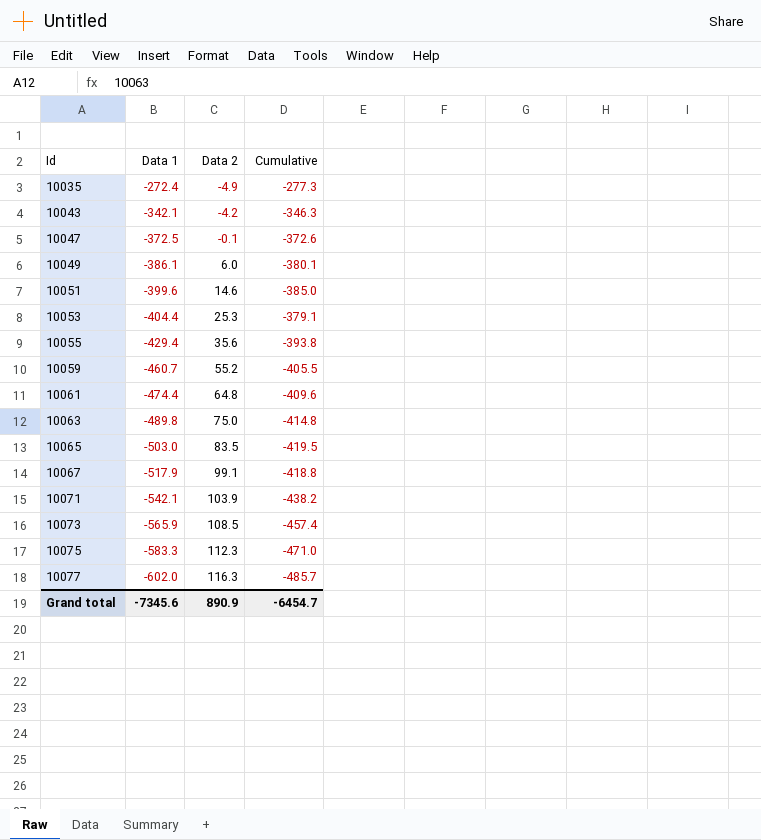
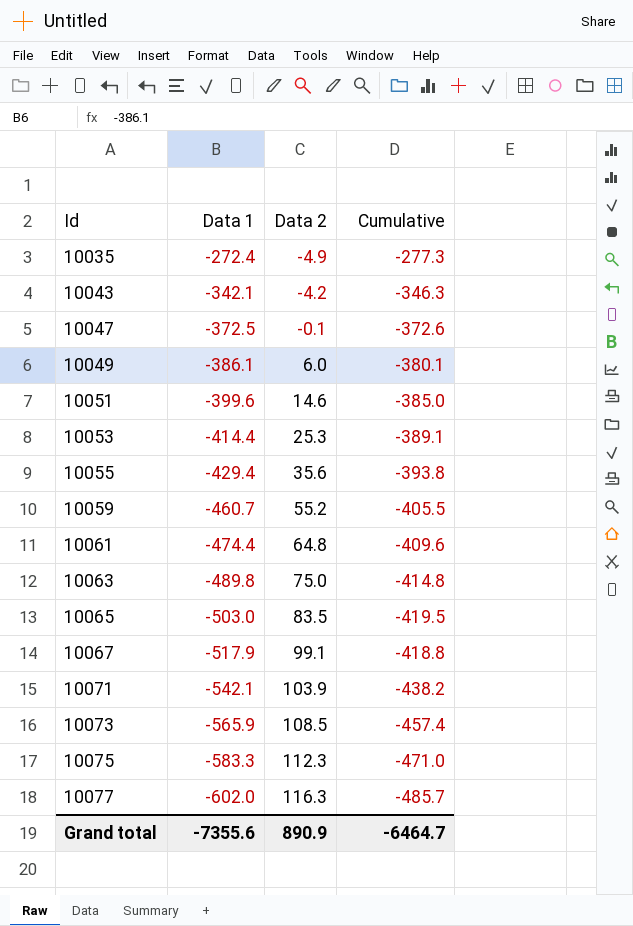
10053 | Data 1: -404.4 -> -414.4
10053 | Cumulative: -379.1 -> -389.1
Grand total | Data 1: -7345.6 -> -7355.6
Grand total | Cumulative: -6454.7 -> -6464.7

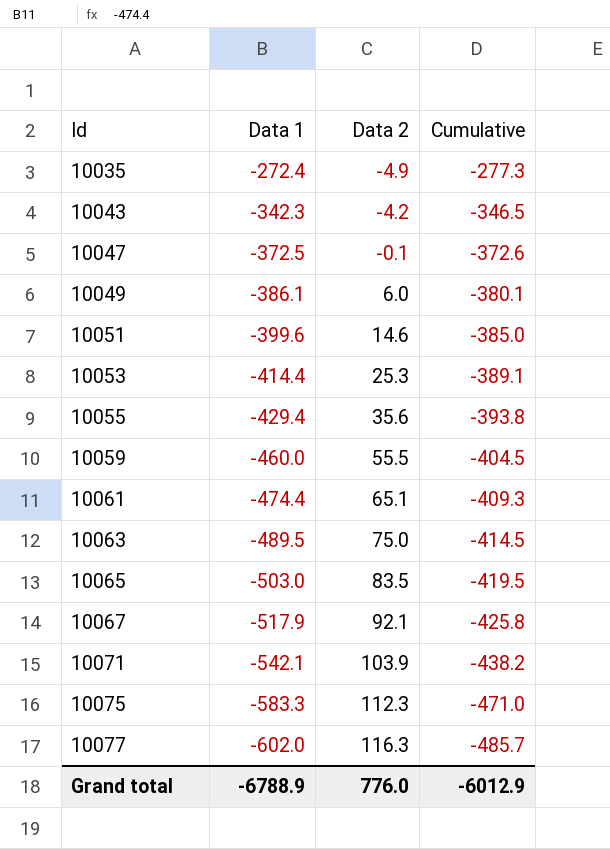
row 10073: -565.9 | 108.5 | -457.4 -> none
10043 | Data 1: -342.1 -> -342.3
10043 | Cumulative: -346.3 -> -346.5
10059 | Data 1: -460.7 -> -460.0
10059 | Data 2: 55.2 -> 55.5
10059 | Cumulative: -405.5 -> -404.5
10061 | Data 2: 64.8 -> 65.1
10061 | Cumulative: -409.6 -> -409.3
10063 | Data 1: -489.8 -> -489.5
10063 | Cumulative: -414.8 -> -414.5
10067 | Data 2: 99.1 -> 92.1
10067 | Cumulative: -418.8 -> -425.8
Grand total | Data 1: -7355.6 -> -6788.9
Grand total | Data 2: 890.9 -> 776.0
Grand total | Cumulative: -6464.7 -> -6012.9

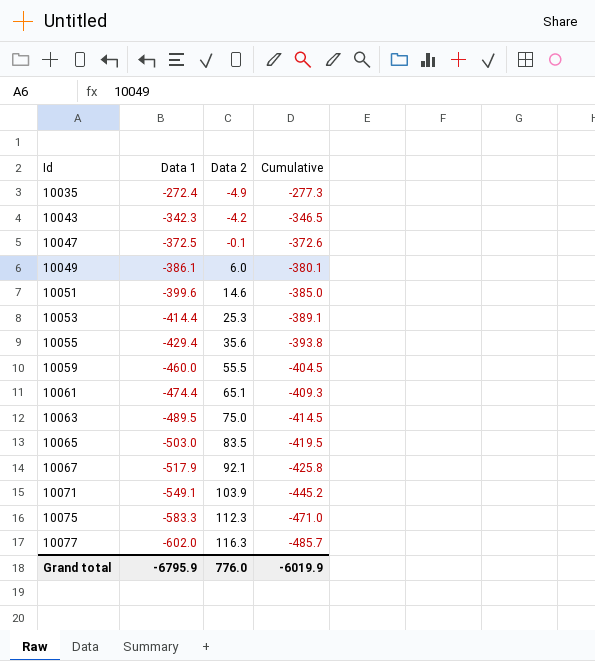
10071 | Data 1: -542.1 -> -549.1
10071 | Cumulative: -438.2 -> -445.2
Grand total | Data 1: -6788.9 -> -6795.9
Grand total | Cumulative: -6012.9 -> -6019.9

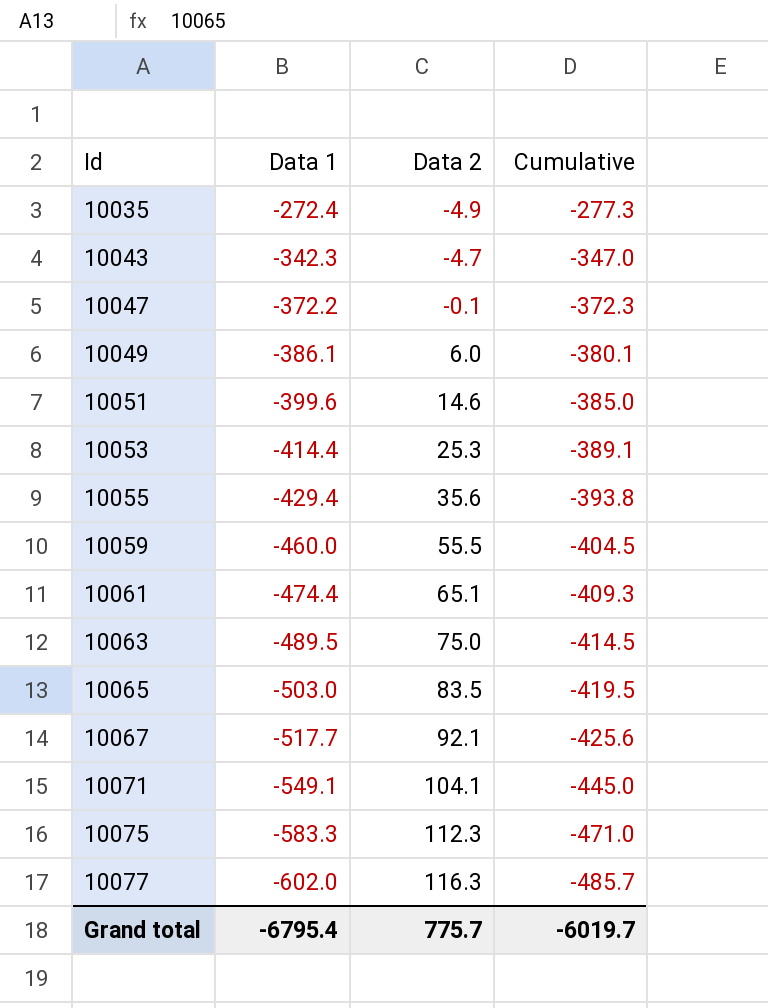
10043 | Data 2: -4.2 -> -4.7
10043 | Cumulative: -346.5 -> -347.0
10047 | Data 1: -372.5 -> -372.2
10047 | Cumulative: -372.6 -> -372.3
10067 | Data 1: -517.9 -> -517.7
10067 | Cumulative: -425.8 -> -425.6
10071 | Data 2: 103.9 -> 104.1
10071 | Cumulative: -445.2 -> -445.0
Grand total | Data 1: -6795.9 -> -6795.4
Grand total | Data 2: 776.0 -> 775.7
Grand total | Cumulative: -6019.9 -> -6019.7

